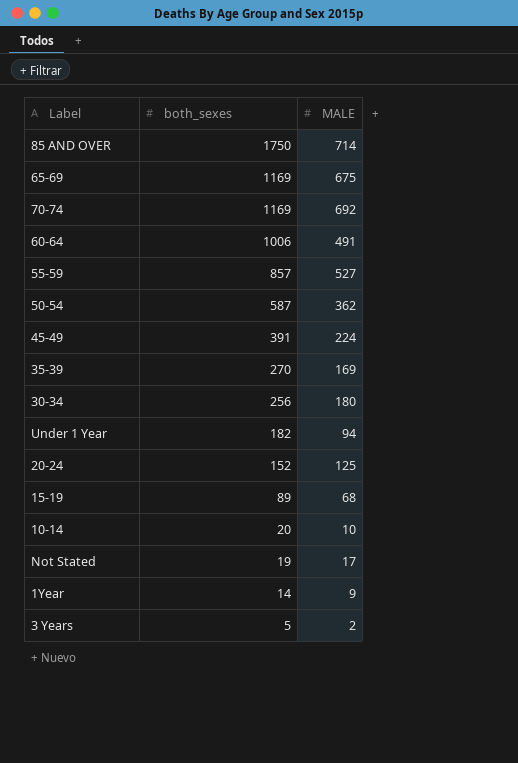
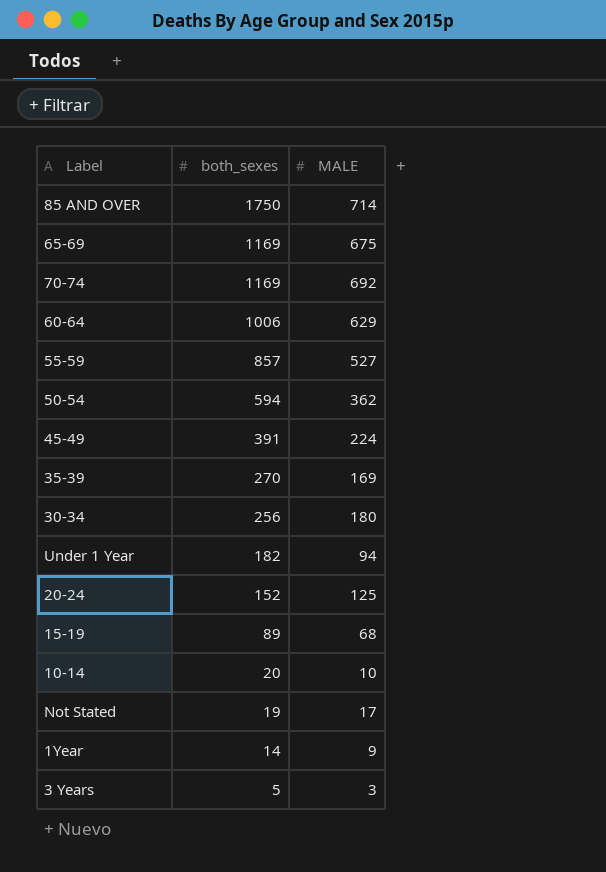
60-64 | MALE: 491 -> 629
50-54 | both_sexes: 587 -> 594
3 Years | MALE: 2 -> 3

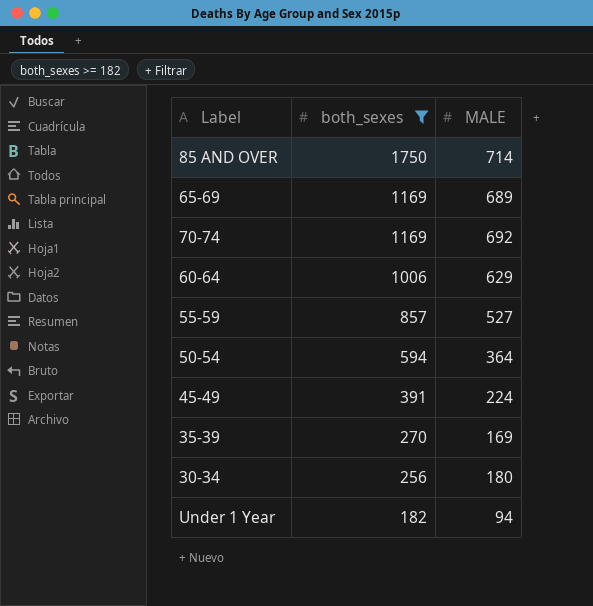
filter: none -> both_sexes >= 182
65-69 | MALE: 675 -> 689
50-54 | MALE: 362 -> 364

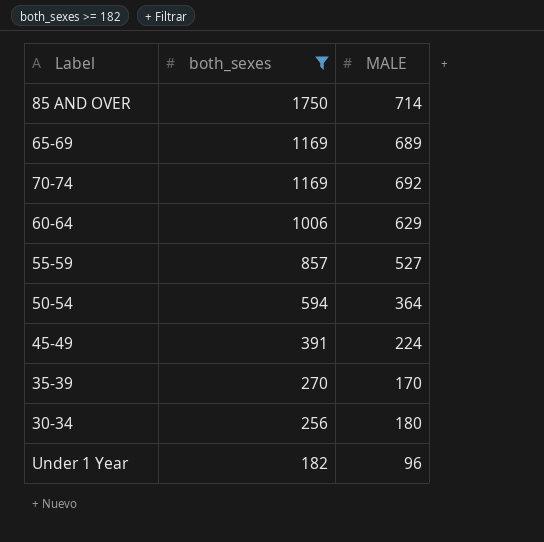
35-39 | MALE: 169 -> 170
Under 1 Year | MALE: 94 -> 96

